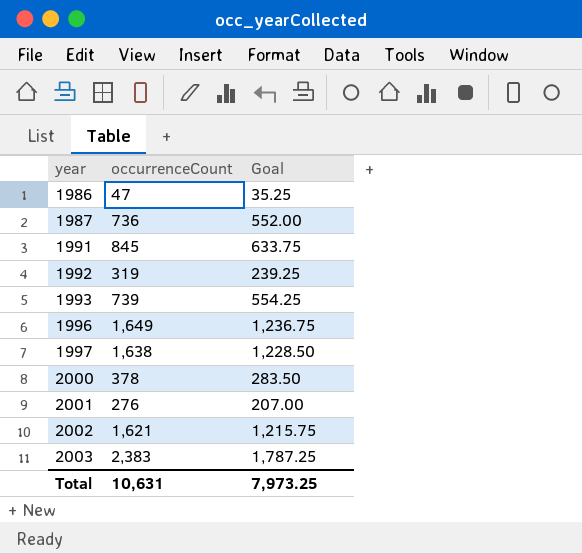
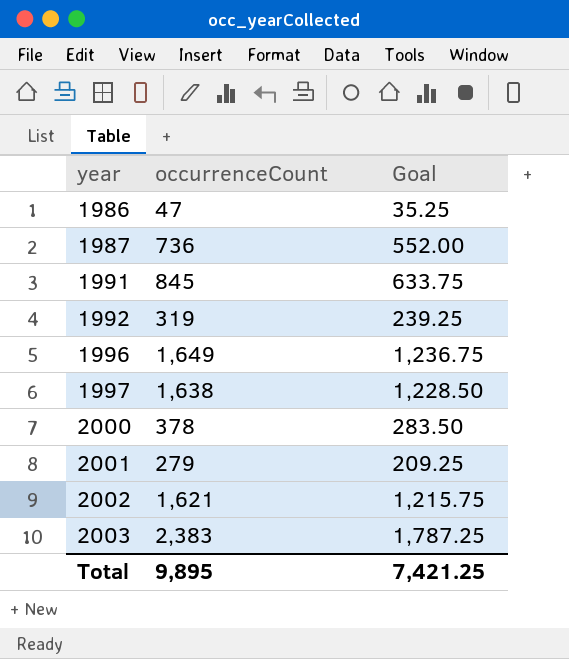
row 1993: 739 | 554.25 -> none
2001 | occurrenceCount: 276 -> 279
2001 | Goal: 207.00 -> 209.25
Total | occurrenceCount: 10,631 -> 9,895
Total | Goal: 7,973.25 -> 7,421.25

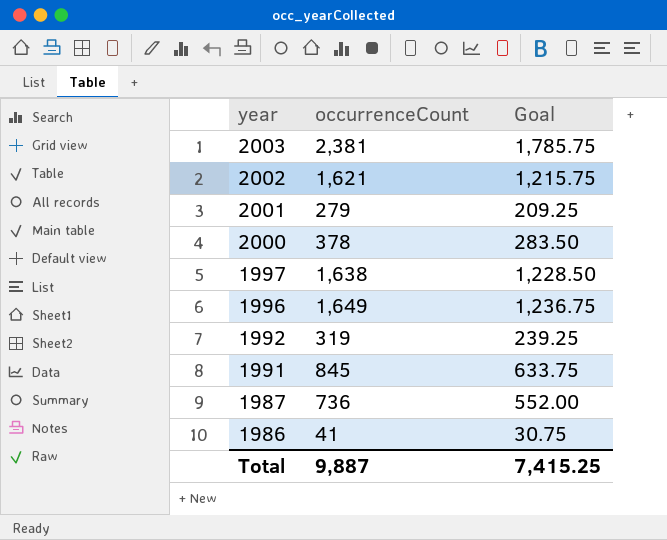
row order: year ascending -> year descending
2003 | occurrenceCount: 2,383 -> 2,381
2003 | Goal: 1,787.25 -> 1,785.75
1986 | occurrenceCount: 47 -> 41
1986 | Goal: 35.25 -> 30.75
Total | occurrenceCount: 9,895 -> 9,887
Total | Goal: 7,421.25 -> 7,415.25

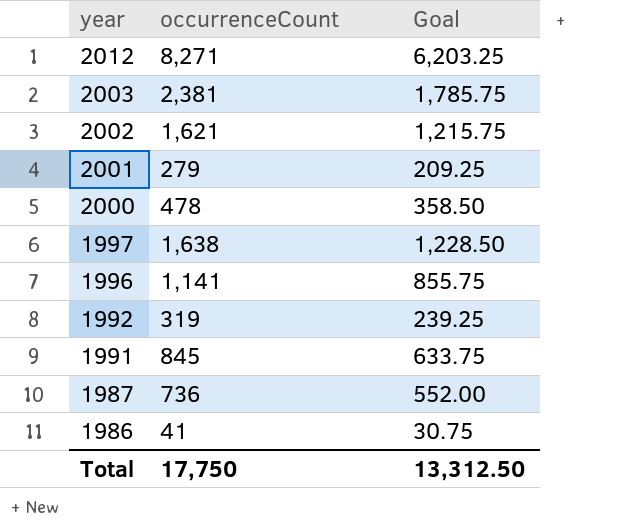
row 2012: none -> 8,271 | 6,203.25
2000 | occurrenceCount: 378 -> 478
2000 | Goal: 283.50 -> 358.50
1996 | occurrenceCount: 1,649 -> 1,141
1996 | Goal: 1,236.75 -> 855.75
Total | occurrenceCount: 9,887 -> 17,750
Total | Goal: 7,415.25 -> 13,312.50

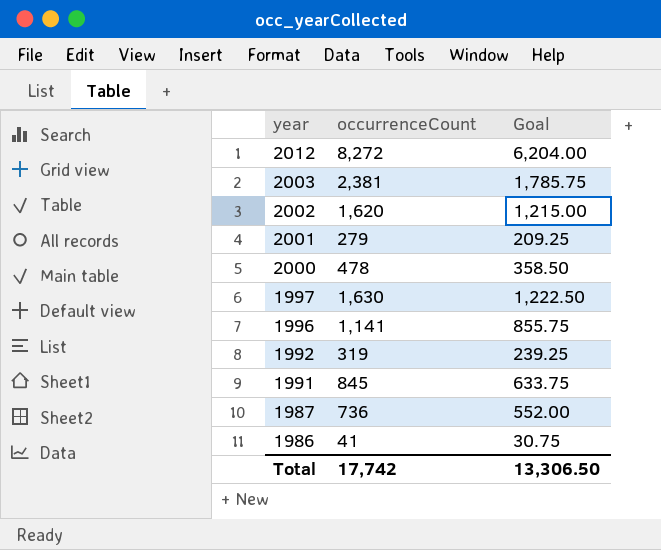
2012 | occurrenceCount: 8,271 -> 8,272
2012 | Goal: 6,203.25 -> 6,204.00
2002 | occurrenceCount: 1,621 -> 1,620
2002 | Goal: 1,215.75 -> 1,215.00
1997 | occurrenceCount: 1,638 -> 1,630
1997 | Goal: 1,228.50 -> 1,222.50
Total | occurrenceCount: 17,750 -> 17,742
Total | Goal: 13,312.50 -> 13,306.50

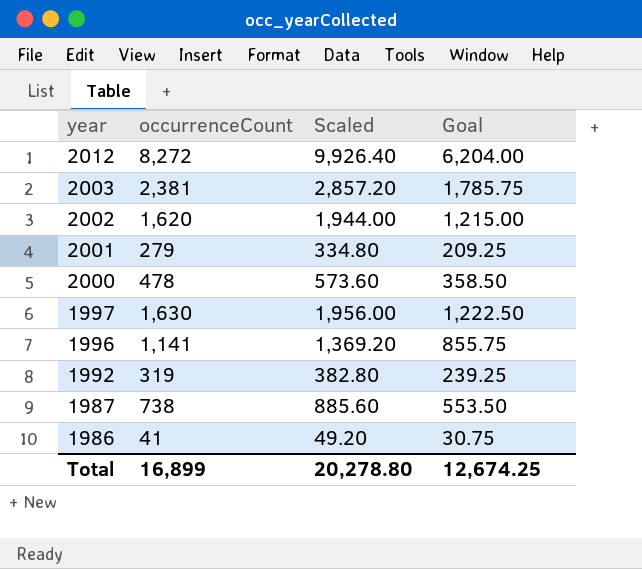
column Scaled | formula: none -> [occurrenceCount] * 1.2
row 1991: 845 | 633.75 -> none
1987 | occurrenceCount: 736 -> 738
1987 | Goal: 552.00 -> 553.50
Total | occurrenceCount: 17,742 -> 16,899
Total | Goal: 13,306.50 -> 12,674.25

